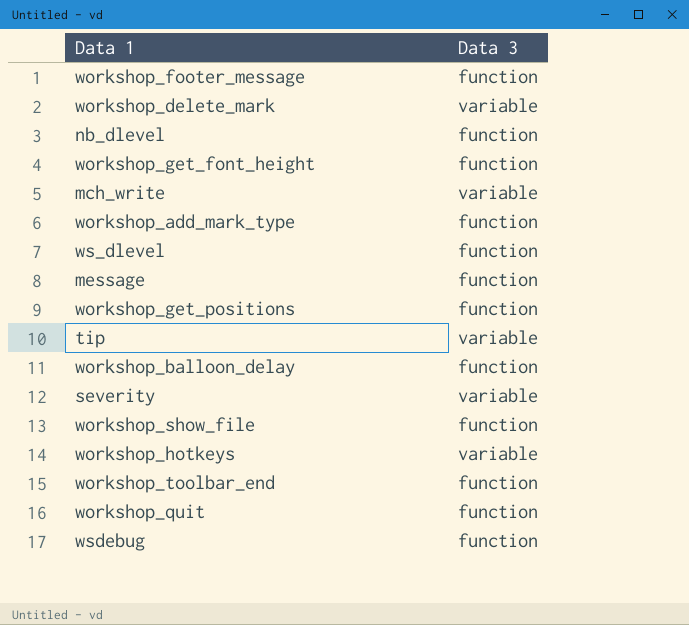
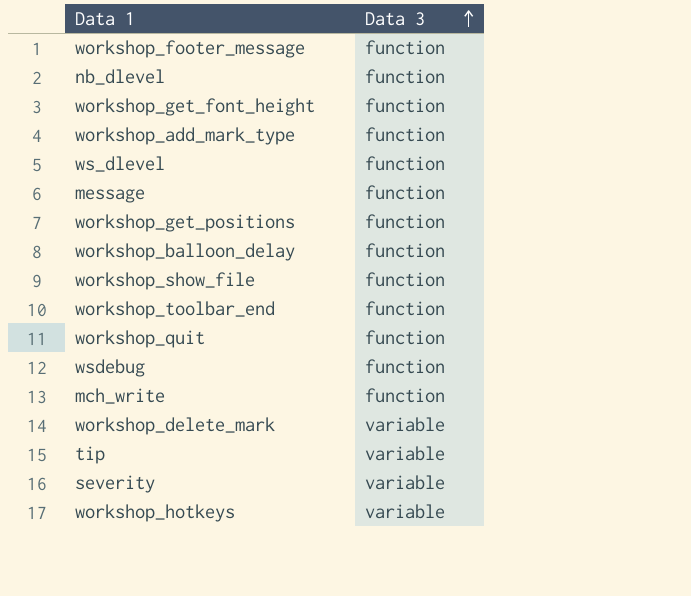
row order: none -> Data 3 ascending
mch_write | Data 3: variable -> function

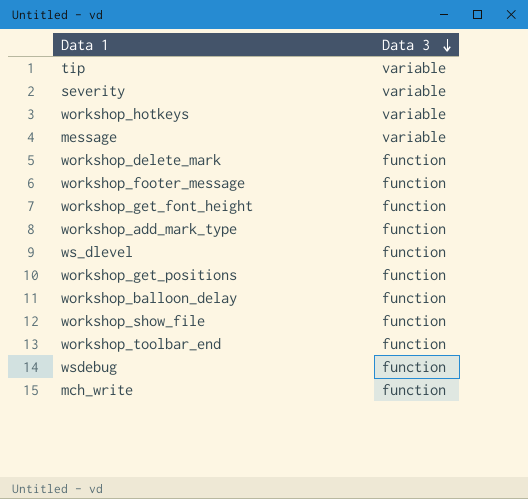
row order: Data 3 ascending -> Data 3 descending
row nb_dlevel: function -> none
row workshop_quit: function -> none
message | Data 3: function -> variable
workshop_delete_mark | Data 3: variable -> function

